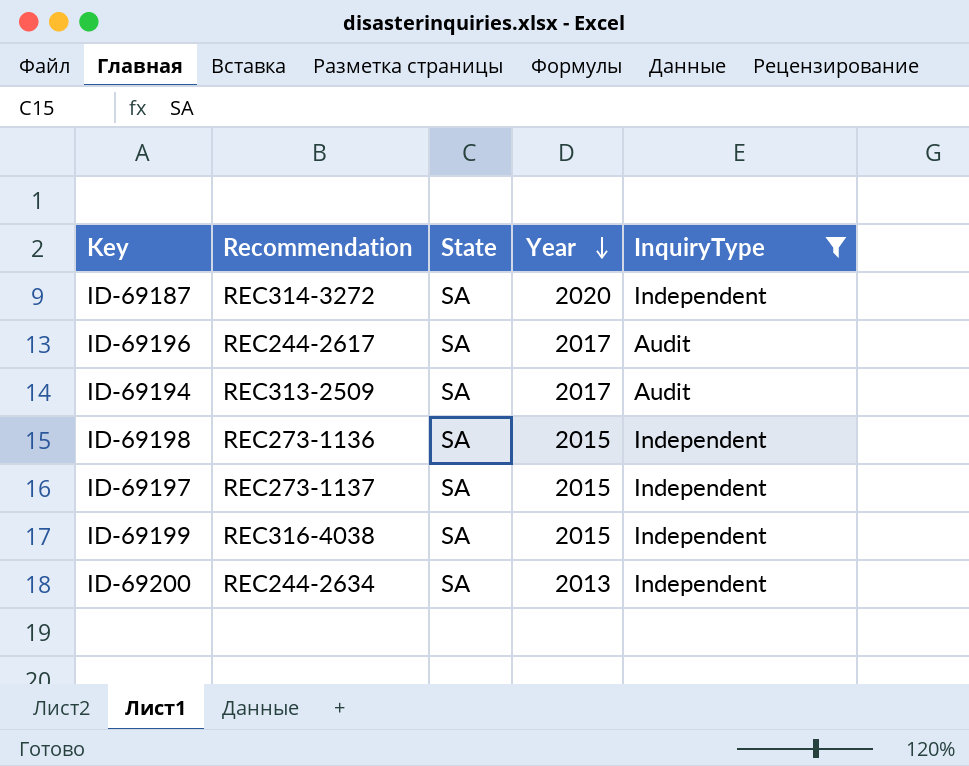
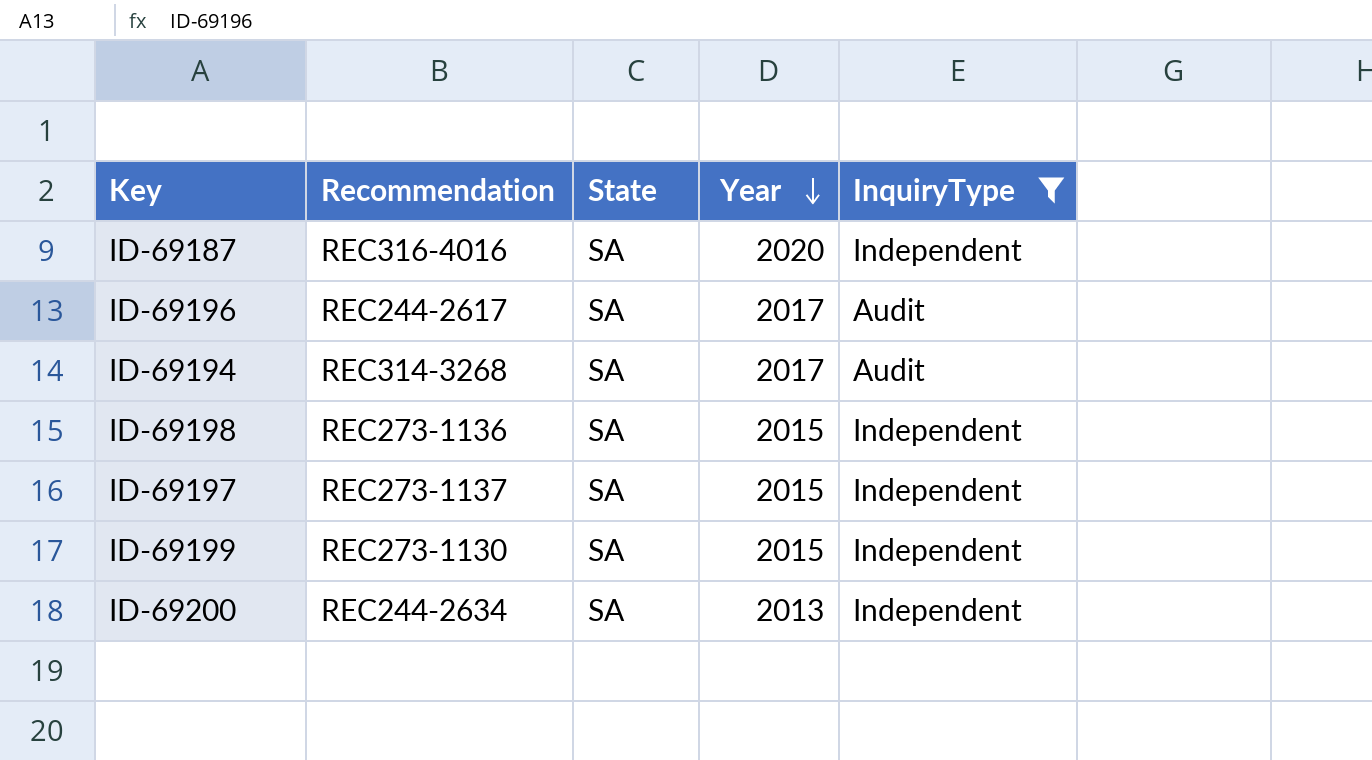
ID-69187 | Recommendation: REC314-3272 -> REC316-4016
ID-69194 | Recommendation: REC313-2509 -> REC314-3268
ID-69199 | Recommendation: REC316-4038 -> REC273-1130

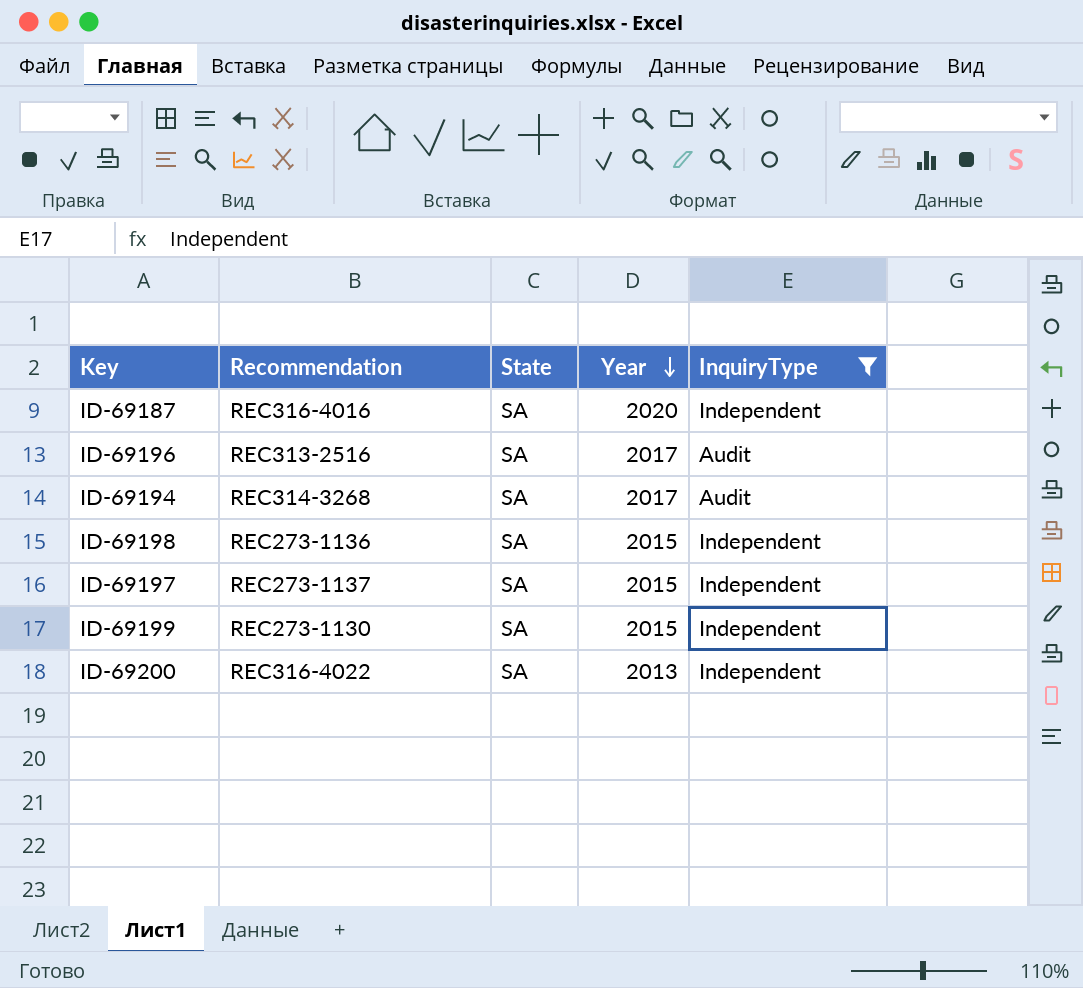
ID-69196 | Recommendation: REC244-2617 -> REC313-2516
ID-69200 | Recommendation: REC244-2634 -> REC316-4022

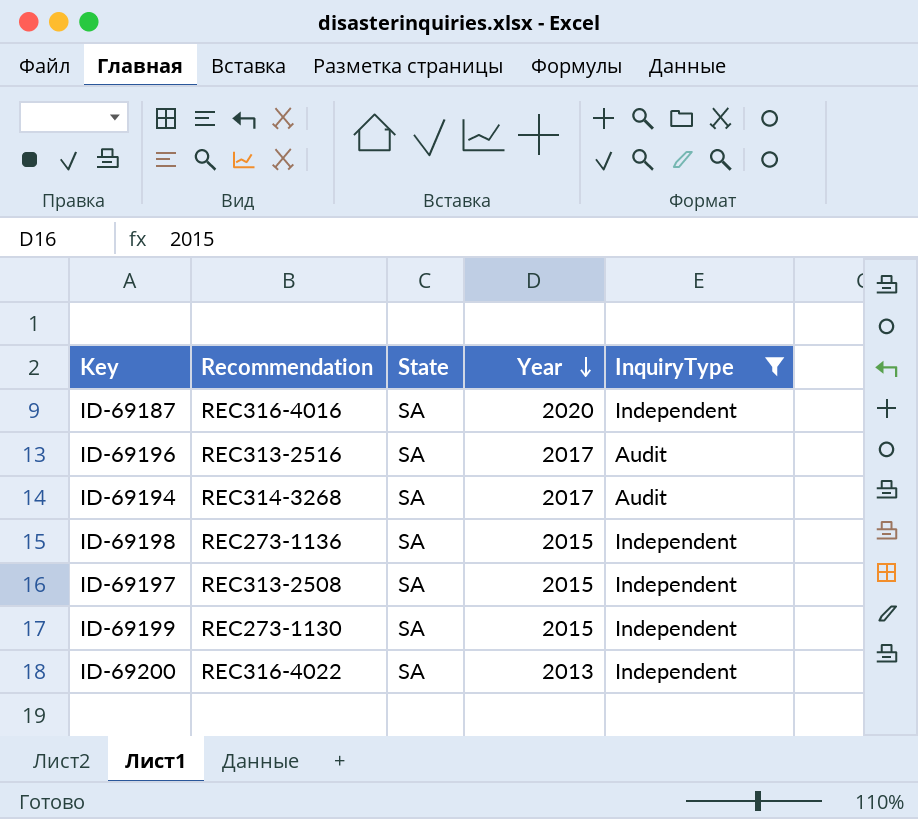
ID-69197 | Recommendation: REC273-1137 -> REC313-2508

